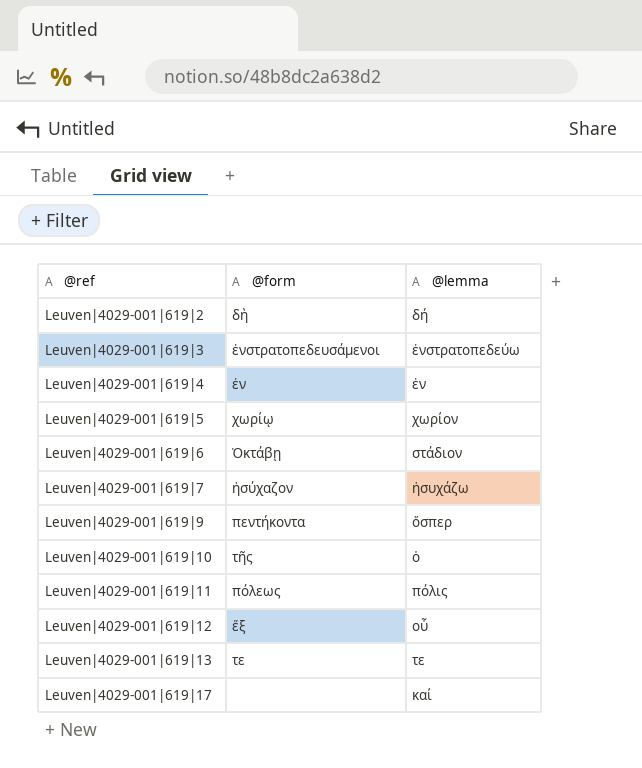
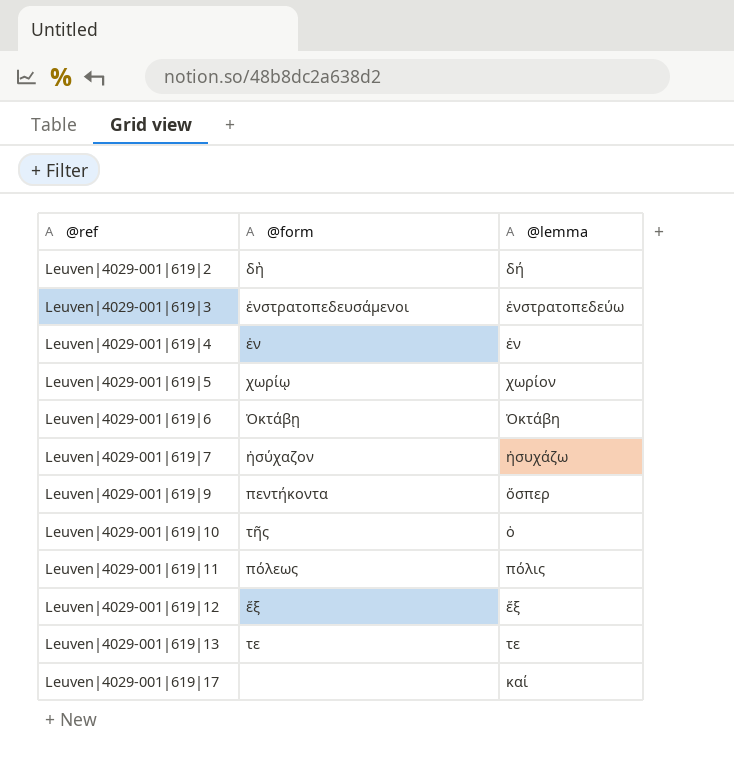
Leuven|4029-001|619|6 | @lemma: στάδιον -> Ὀκτάβη
Leuven|4029-001|619|12 | @lemma: οὗ -> ἕξ

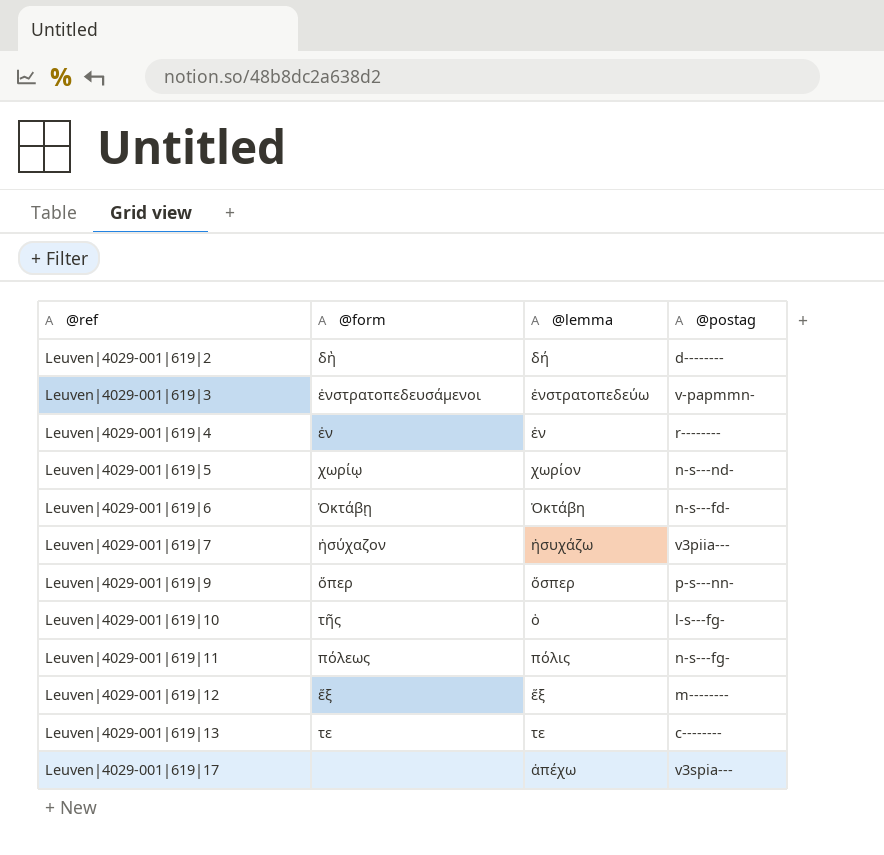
column @postag | position: none -> 4
Leuven|4029-001|619|9 | @form: πεντήκοντα -> ὅπερ
Leuven|4029-001|619|17 | @lemma: καί -> ἀπέχω

